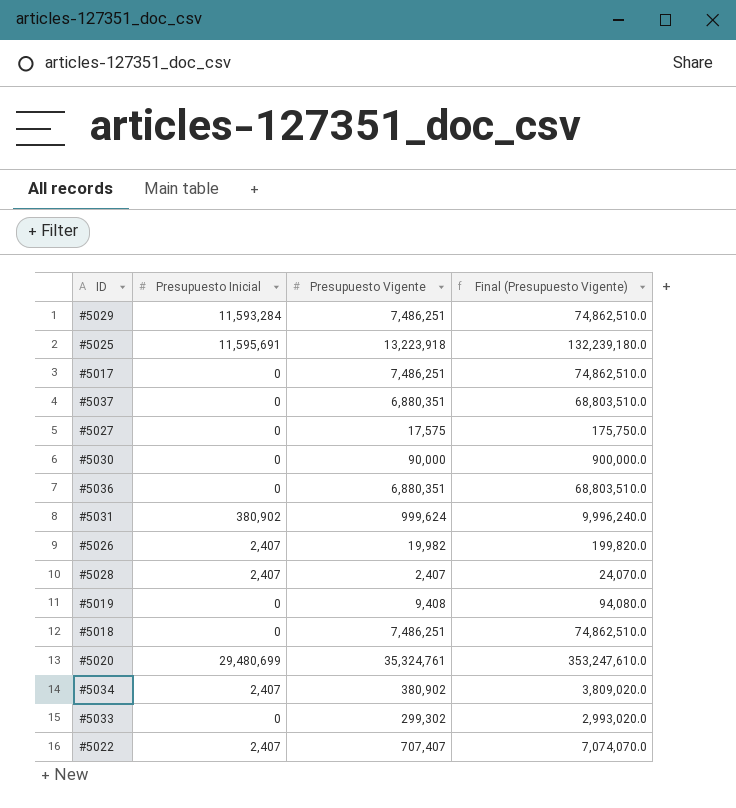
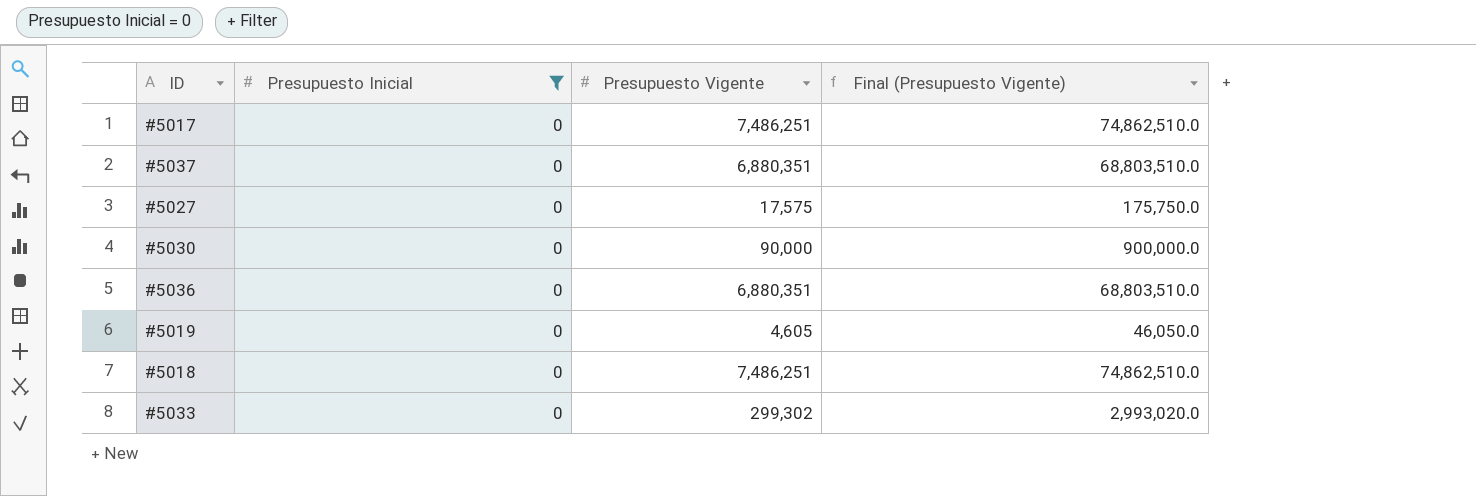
filter: none -> Presupuesto Inicial = 0
#5019 | Presupuesto Vigente: 9,408 -> 4,605
#5019 | Final (Presupuesto Vigente): 94,080.0 -> 46,050.0

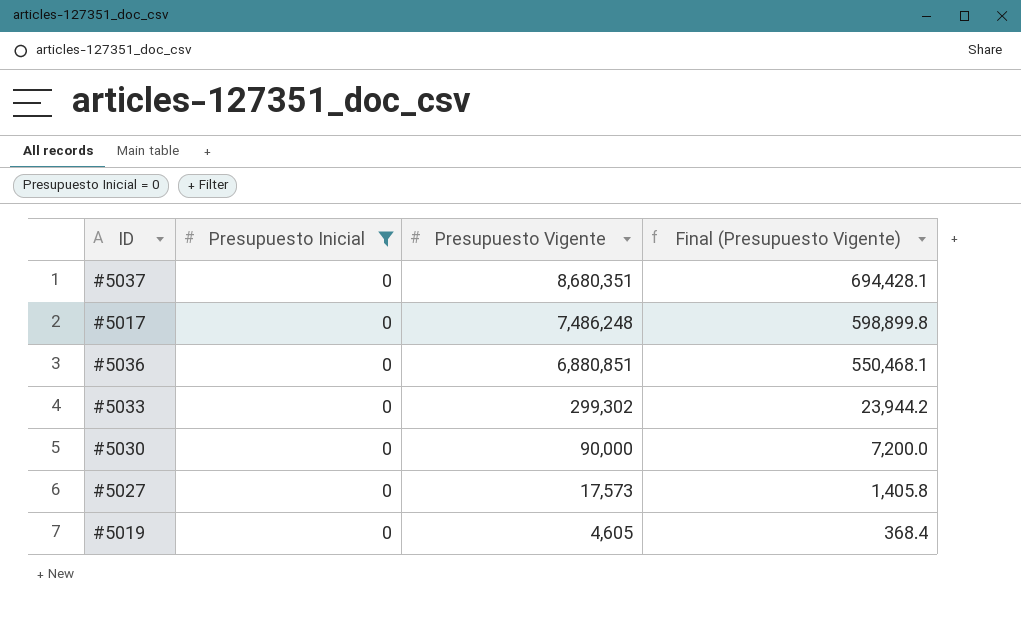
row order: none -> Presupuesto Vigente descending
column Final (Presupuesto Vigente) | formula: [Presupuesto Vigente] * 10 -> [Presupuesto Vigente] * 0.08
row #5018: 0 | 7,486,251 | 74,862,510.0 -> none
#5037 | Presupuesto Vigente: 6,880,351 -> 8,680,351
#5017 | Presupuesto Vigente: 7,486,251 -> 7,486,248
#5036 | Presupuesto Vigente: 6,880,351 -> 6,880,851
#5027 | Presupuesto Vigente: 17,575 -> 17,573

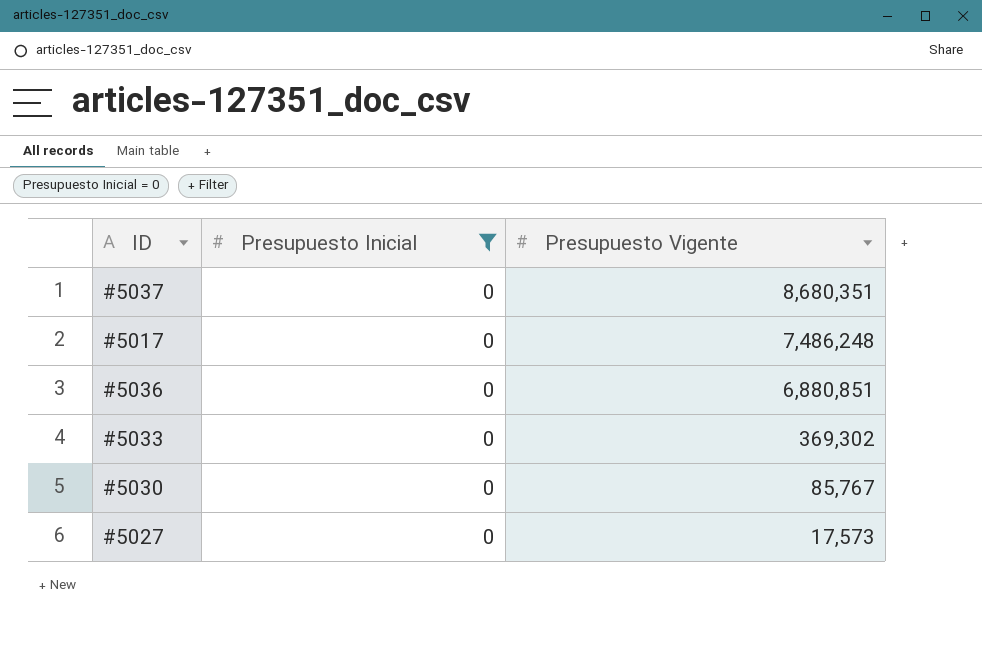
column Final (Presupuesto Vigente) | formula: [Presupuesto Vigente] * 0.08 -> none
row #5019: 0 | 4,605 | 368.4 -> none
#5033 | Presupuesto Vigente: 299,302 -> 369,302
#5030 | Presupuesto Vigente: 90,000 -> 85,767

